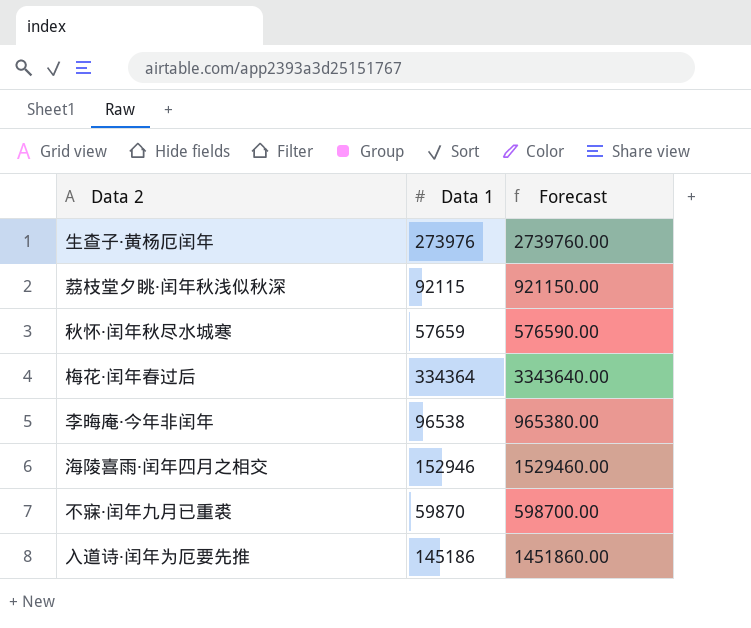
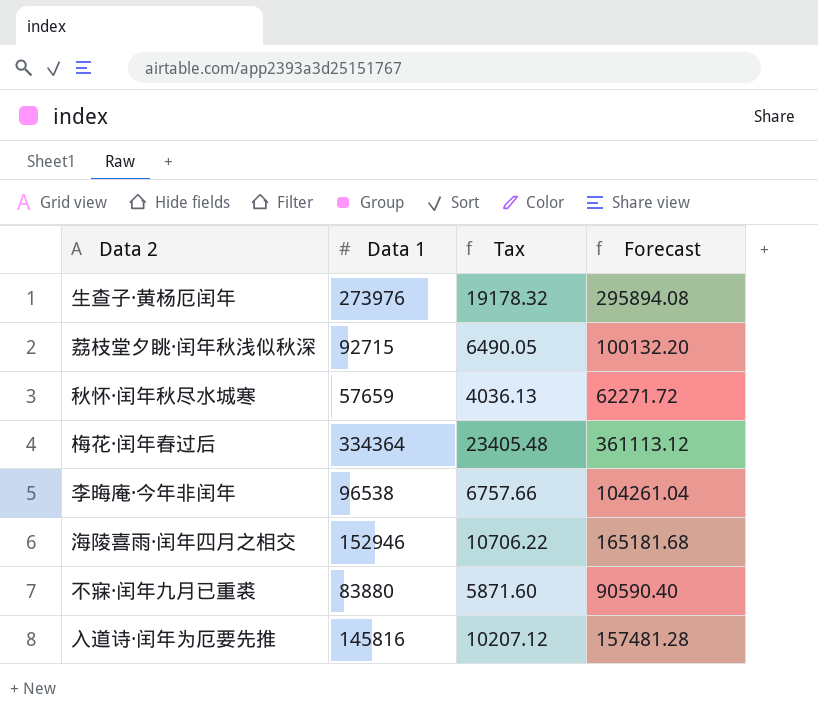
column Tax | formula: none -> [Data 1] * 0.07
column Forecast | formula: [Data 1] * 10 -> [Data 1] * 1.08
荔枝堂夕眺·闰年秋浅似秋深 | Data 1: 92115 -> 92715
不寐·闰年九月已重裘 | Data 1: 59870 -> 83880
入道诗·闰年为厄要先推 | Data 1: 145186 -> 145816

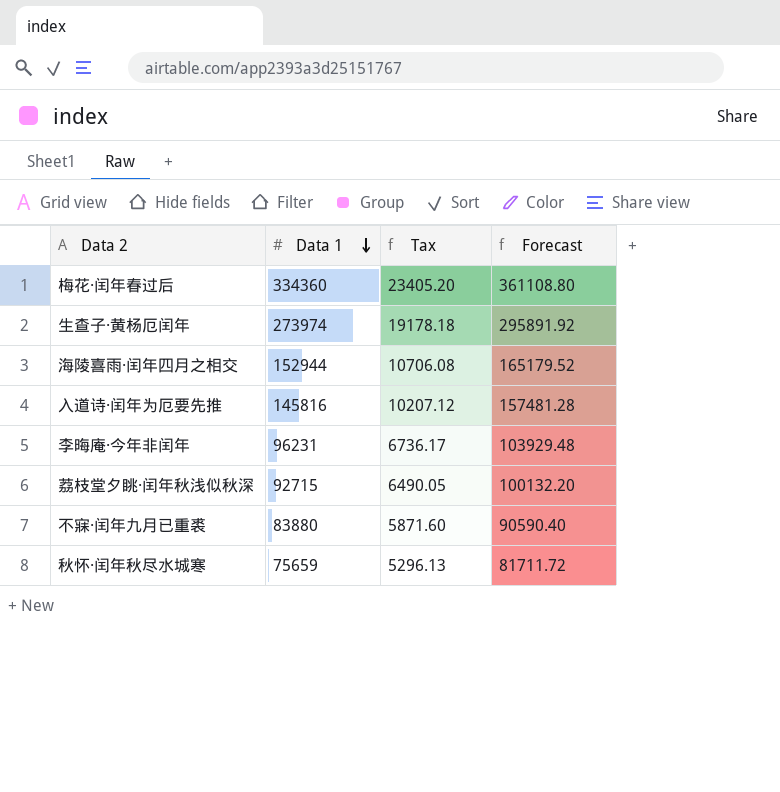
row order: none -> Data 1 descending
梅花·闰年春过后 | Data 1: 334364 -> 334360
梅花·闰年春过后 | Tax: 23405.48 -> 23405.20
梅花·闰年春过后 | Forecast: 361113.12 -> 361108.80
生查子·黄杨厄闰年 | Data 1: 273976 -> 273974
生查子·黄杨厄闰年 | Tax: 19178.32 -> 19178.18
生查子·黄杨厄闰年 | Forecast: 295894.08 -> 295891.92
海陵喜雨·闰年四月之相交 | Data 1: 152946 -> 152944
海陵喜雨·闰年四月之相交 | Tax: 10706.22 -> 10706.08
海陵喜雨·闰年四月之相交 | Forecast: 165181.68 -> 165179.52
李晦庵·今年非闰年 | Data 1: 96538 -> 96231
李晦庵·今年非闰年 | Tax: 6757.66 -> 6736.17
李晦庵·今年非闰年 | Forecast: 104261.04 -> 103929.48
秋怀·闰年秋尽水城寒 | Data 1: 57659 -> 75659
秋怀·闰年秋尽水城寒 | Tax: 4036.13 -> 5296.13
秋怀·闰年秋尽水城寒 | Forecast: 62271.72 -> 81711.72

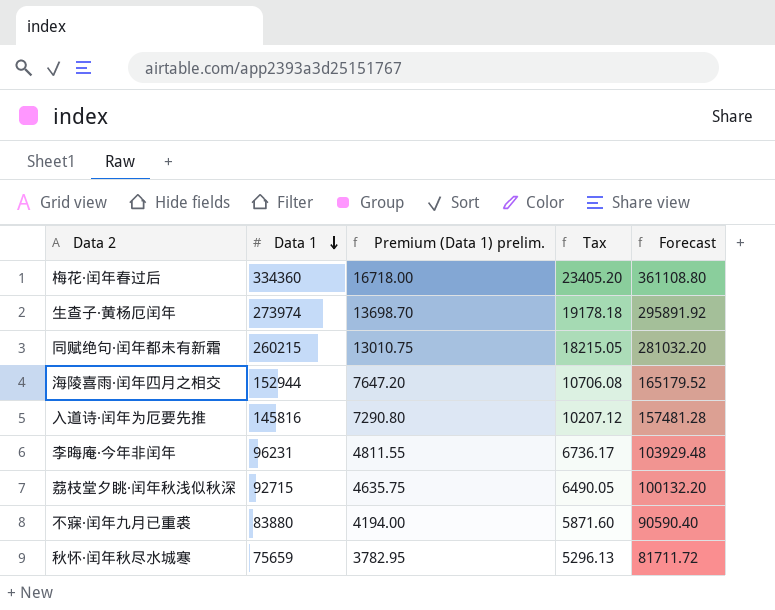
column Premium (Data 1) prelim. | formula: none -> [Data 1] * 0.05
row 同赋绝句·闰年都未有新霜: none -> 260215 | 13010.75 | 18215.05 | 281032.20

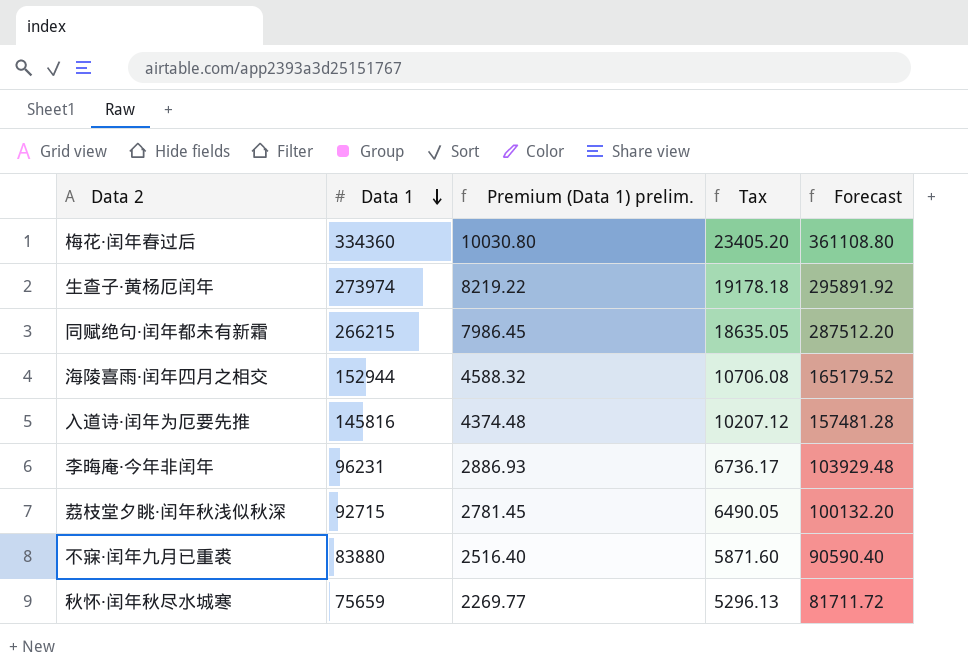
column Premium (Data 1) prelim. | formula: [Data 1] * 0.05 -> [Data 1] * 0.03
同赋绝句·闰年都未有新霜 | Data 1: 260215 -> 266215
同赋绝句·闰年都未有新霜 | Tax: 18215.05 -> 18635.05
同赋绝句·闰年都未有新霜 | Forecast: 281032.20 -> 287512.20

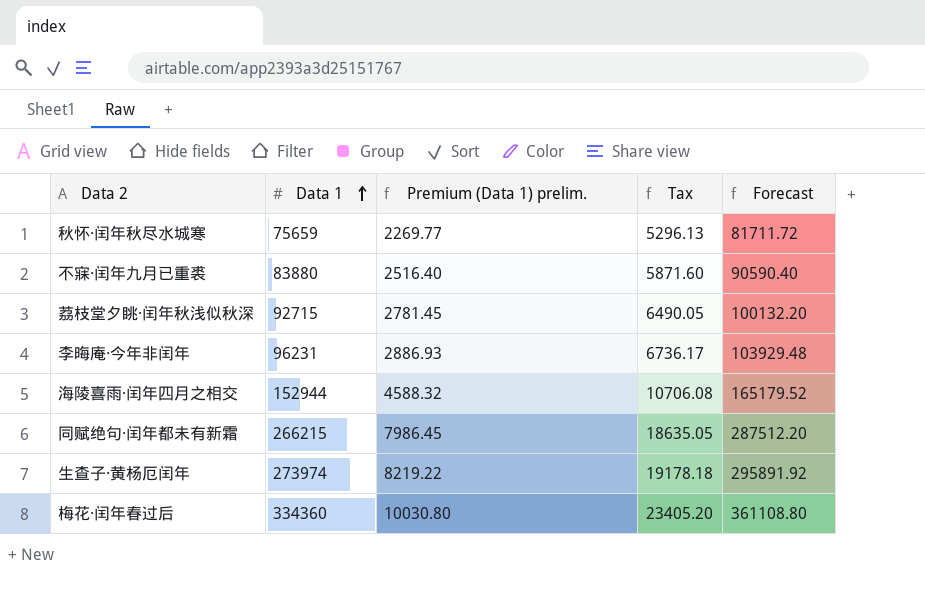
row order: Data 1 descending -> Data 1 ascending
row 入道诗·闰年为厄要先推: 145816 | 4374.48 | 10207.12 | 157481.28 -> none

